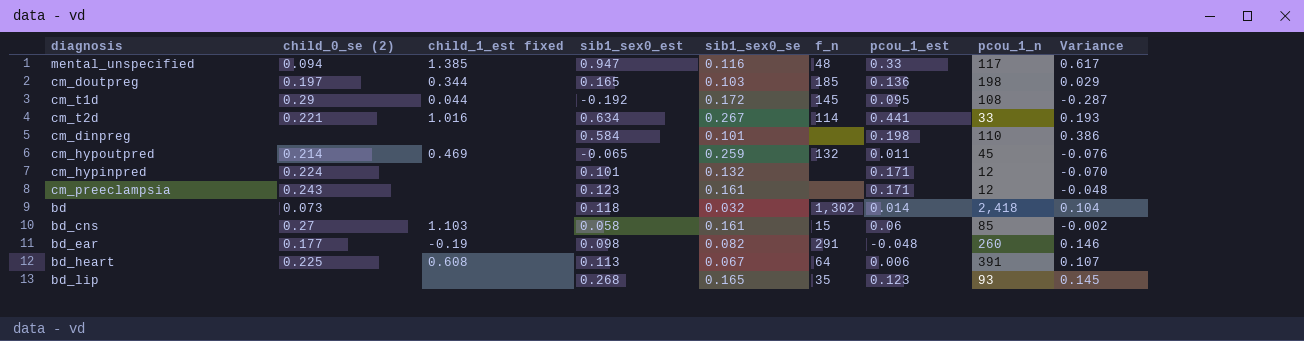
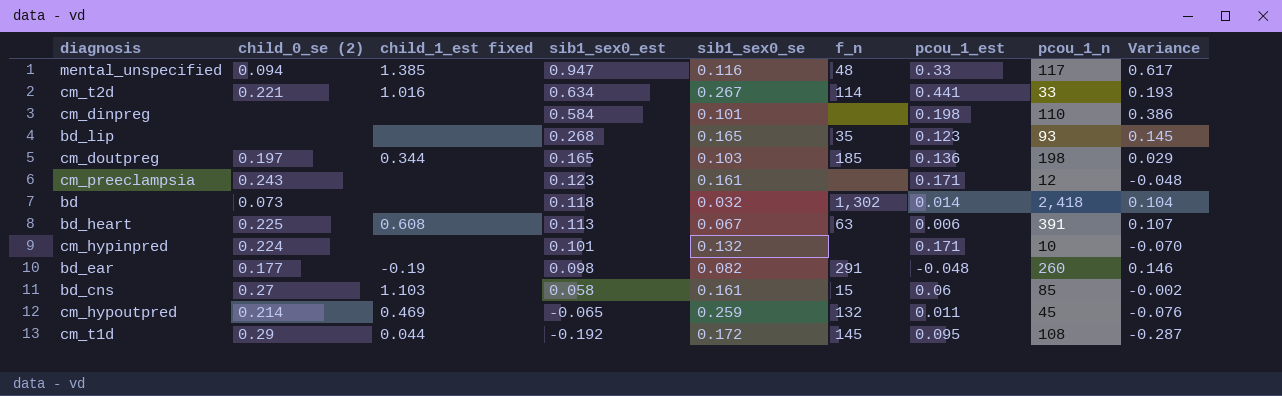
row order: none -> sib1_sex0_est descending
bd_heart | f_n: 64 -> 63
cm_hypinpred | pcou_1_n: 12 -> 10

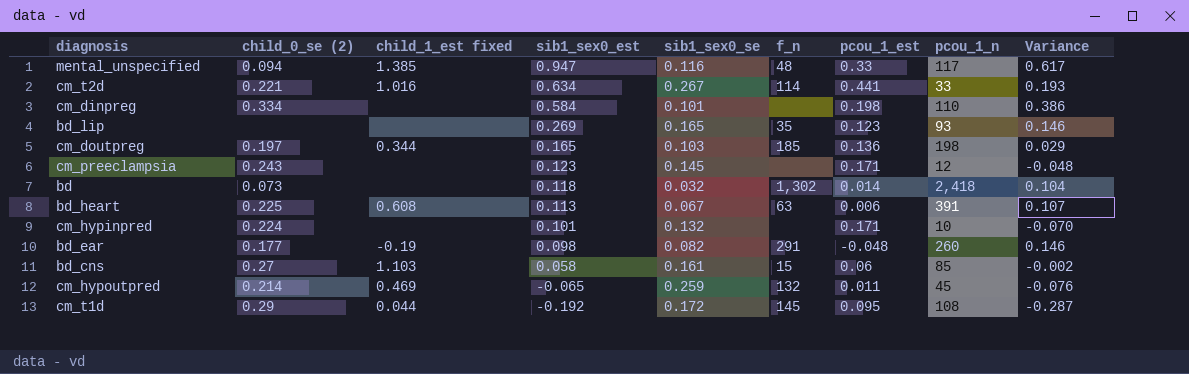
cm_dinpreg | child_0_se (2): none -> 0.334
bd_lip | sib1_sex0_est: 0.268 -> 0.269
bd_lip | Variance: 0.145 -> 0.146
cm_preeclampsia | sib1_sex0_se: 0.161 -> 0.145

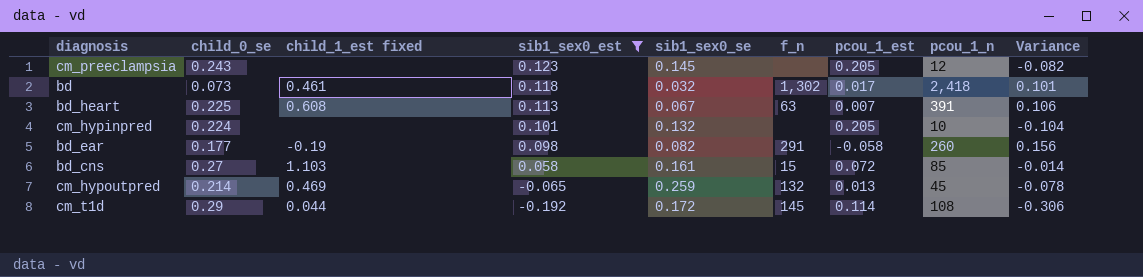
filter: none -> sib1_sex0_est <= 0.123
column name: child_0_se (2) -> child_0_se
cm_preeclampsia | pcou_1_est: 0.171 -> 0.205
cm_preeclampsia | Variance: -0.048 -> -0.082
bd | child_1_est fixed: none -> 0.461
bd | pcou_1_est: 0.014 -> 0.017
bd | Variance: 0.104 -> 0.101
bd_heart | pcou_1_est: 0.006 -> 0.007
bd_heart | Variance: 0.107 -> 0.106
cm_hypinpred | pcou_1_est: 0.171 -> 0.205
cm_hypinpred | Variance: -0.070 -> -0.104
bd_ear | pcou_1_est: -0.048 -> -0.058
bd_ear | Variance: 0.146 -> 0.156
bd_cns | pcou_1_est: 0.06 -> 0.072
bd_cns | Variance: -0.002 -> -0.014
cm_hypoutpred | pcou_1_est: 0.011 -> 0.013
cm_hypoutpred | Variance: -0.076 -> -0.078
cm_t1d | pcou_1_est: 0.095 -> 0.114
cm_t1d | Variance: -0.287 -> -0.306

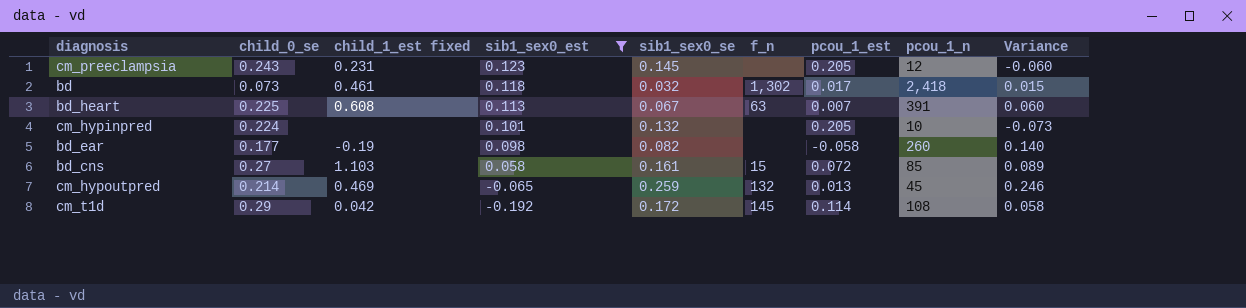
column Variance | formula: [sib1_sex0_est] - [pcou_1_est] -> [sib1_sex0_se] - [pcou_1_est]
cm_preeclampsia | child_1_est fixed: none -> 0.231
bd_ear | f_n: 291 -> none
cm_t1d | child_1_est fixed: 0.044 -> 0.042

